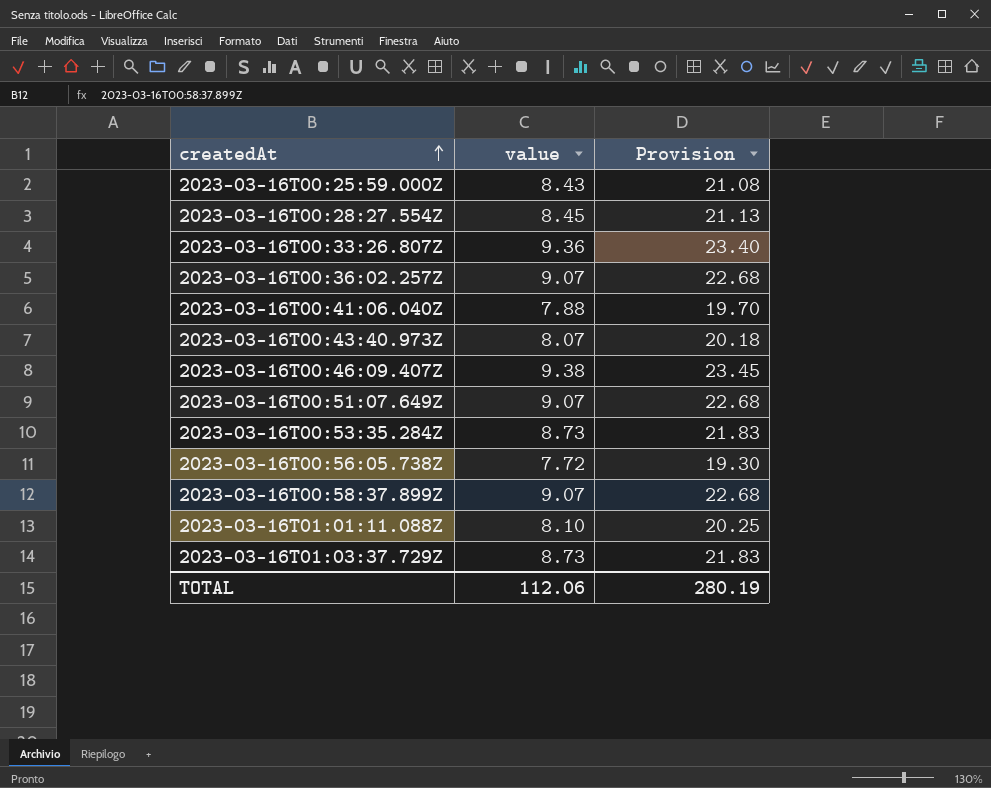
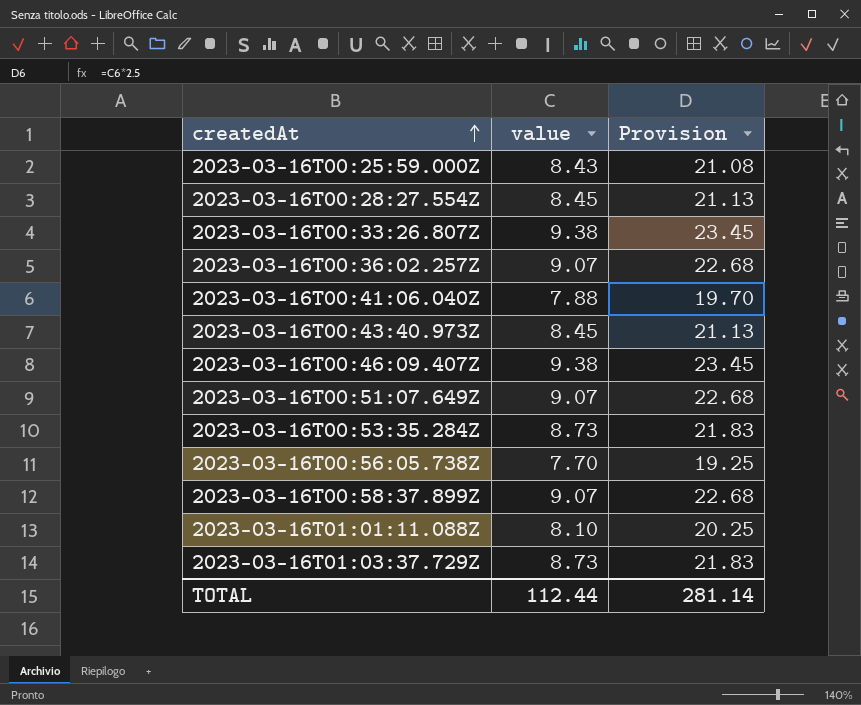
2023-03-16T00:33:26.807Z | value: 9.36 -> 9.38
2023-03-16T00:33:26.807Z | Provision: 23.40 -> 23.45
2023-03-16T00:43:40.973Z | value: 8.07 -> 8.45
2023-03-16T00:43:40.973Z | Provision: 20.18 -> 21.13
2023-03-16T00:56:05.738Z | value: 7.72 -> 7.70
2023-03-16T00:56:05.738Z | Provision: 19.30 -> 19.25
TOTAL | value: 112.06 -> 112.44
TOTAL | Provision: 280.19 -> 281.14

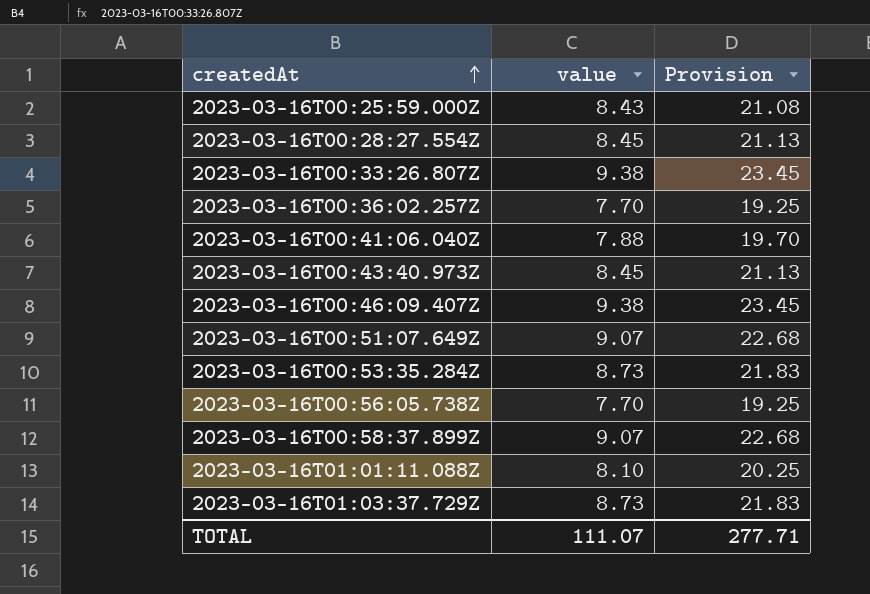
2023-03-16T00:36:02.257Z | value: 9.07 -> 7.70
2023-03-16T00:36:02.257Z | Provision: 22.68 -> 19.25
TOTAL | value: 112.44 -> 111.07
TOTAL | Provision: 281.14 -> 277.71

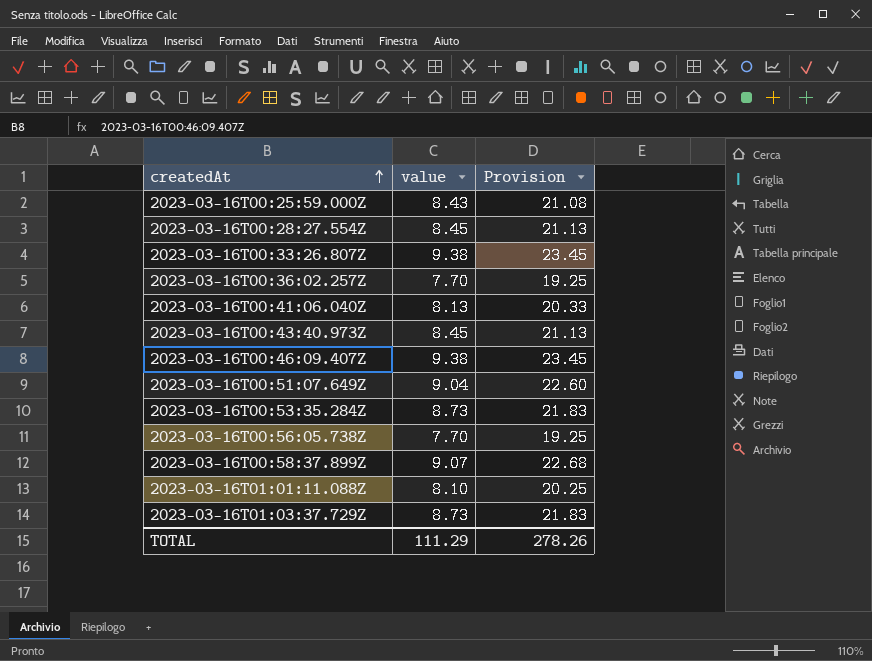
2023-03-16T00:41:06.040Z | value: 7.88 -> 8.13
2023-03-16T00:41:06.040Z | Provision: 19.70 -> 20.33
2023-03-16T00:51:07.649Z | value: 9.07 -> 9.04
2023-03-16T00:51:07.649Z | Provision: 22.68 -> 22.60
TOTAL | value: 111.07 -> 111.29
TOTAL | Provision: 277.71 -> 278.26

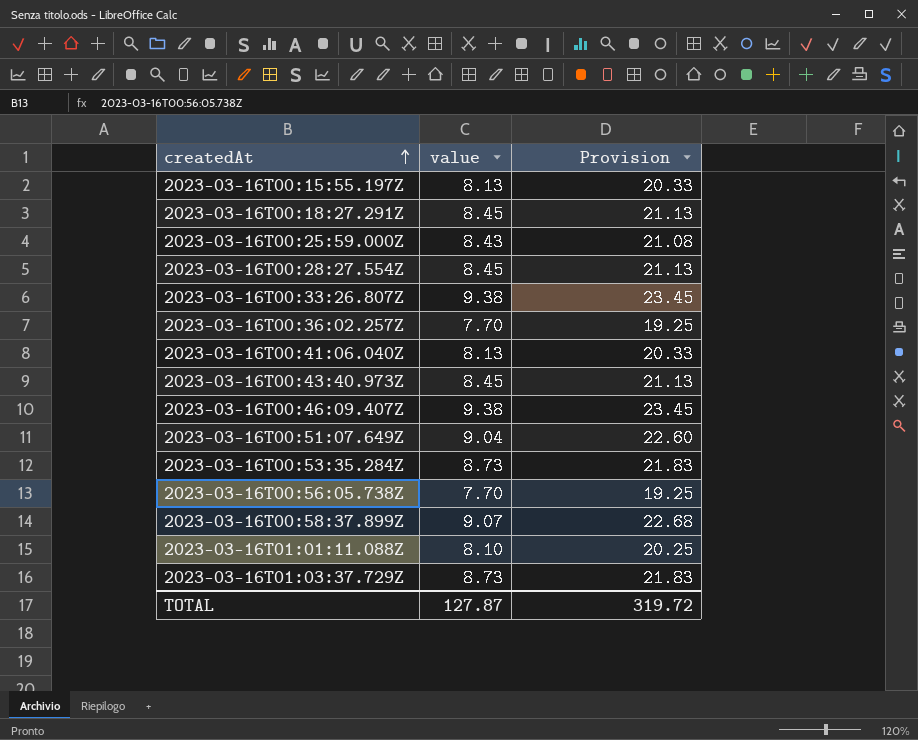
row 2023-03-16T00:15:55.197Z: none -> 8.13 | 20.33
row 2023-03-16T00:18:27.291Z: none -> 8.45 | 21.13
TOTAL | value: 111.29 -> 127.87
TOTAL | Provision: 278.26 -> 319.72

